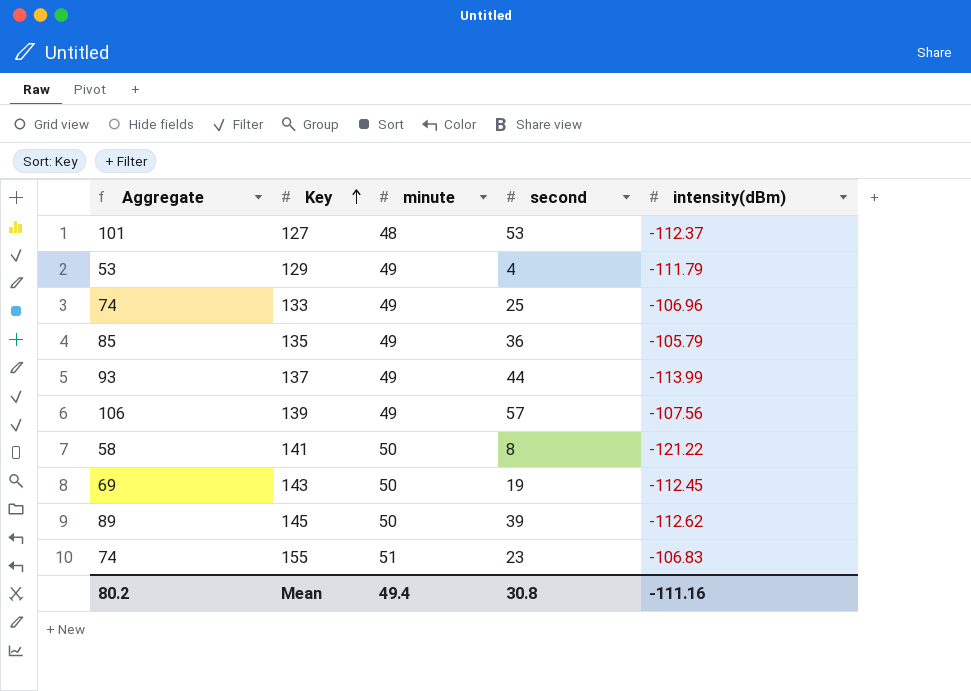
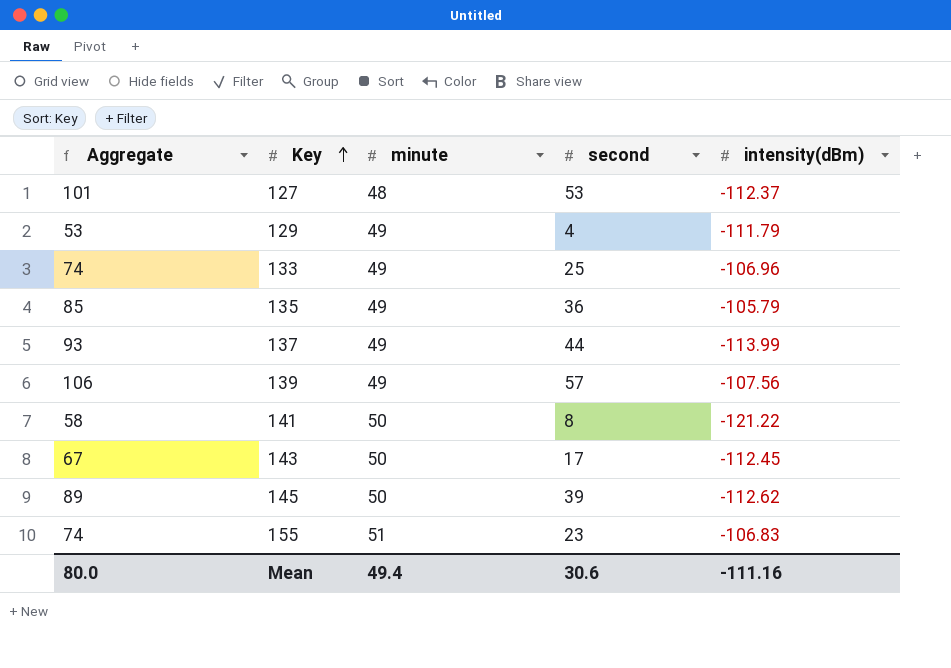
143 | Aggregate: 69 -> 67
143 | second: 19 -> 17
Mean | Aggregate: 80.2 -> 80.0
Mean | second: 30.8 -> 30.6

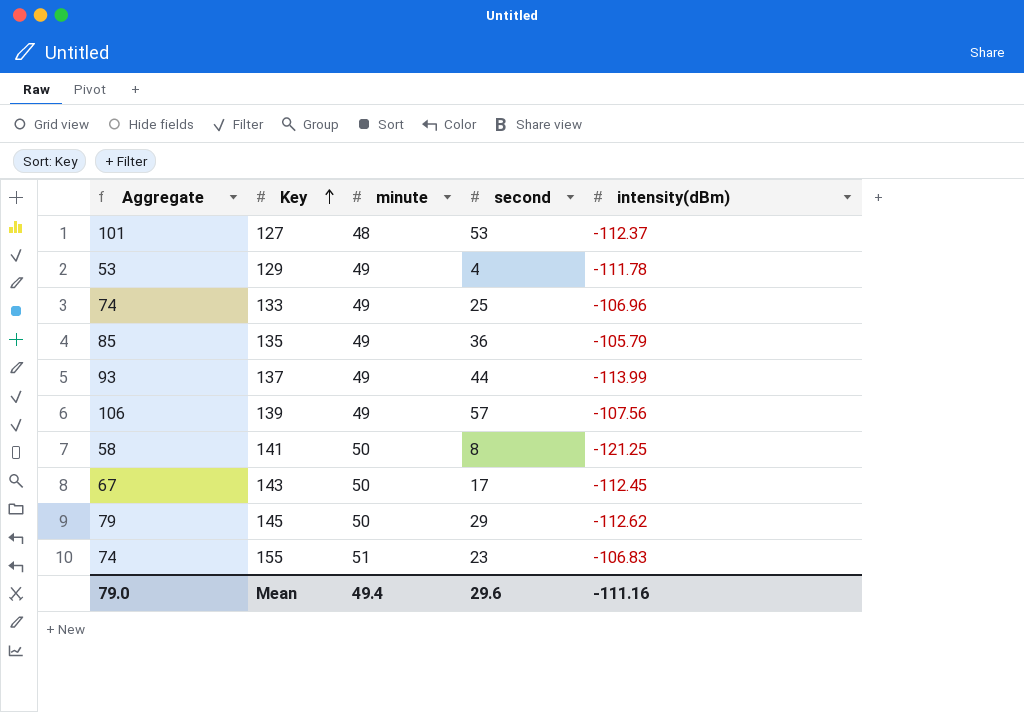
129 | intensity(dBm): -111.79 -> -111.78
141 | intensity(dBm): -121.22 -> -121.25
145 | Aggregate: 89 -> 79
145 | second: 39 -> 29
Mean | Aggregate: 80.0 -> 79.0
Mean | second: 30.6 -> 29.6

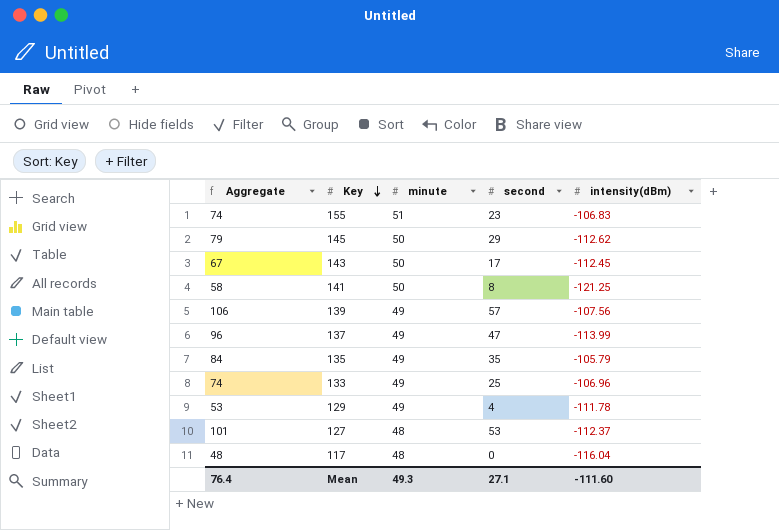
row order: Key ascending -> Key descending
137 | Aggregate: 93 -> 96
137 | second: 44 -> 47
135 | Aggregate: 85 -> 84
135 | second: 36 -> 35
row 117: none -> 48 | 48 | 0 | -116.04
Mean | Aggregate: 79.0 -> 76.4
Mean | minute: 49.4 -> 49.3
Mean | second: 29.6 -> 27.1
Mean | intensity(dBm): -111.16 -> -111.60

